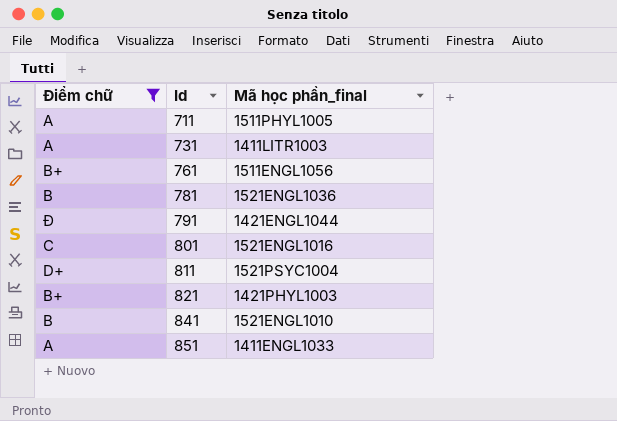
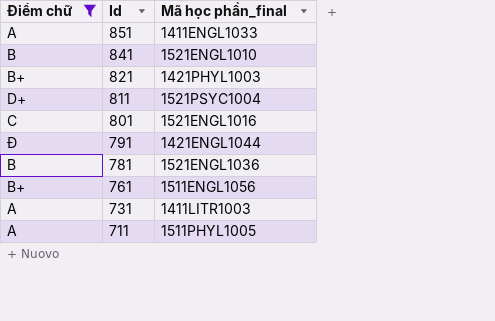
row order: Id ascending -> Id descending

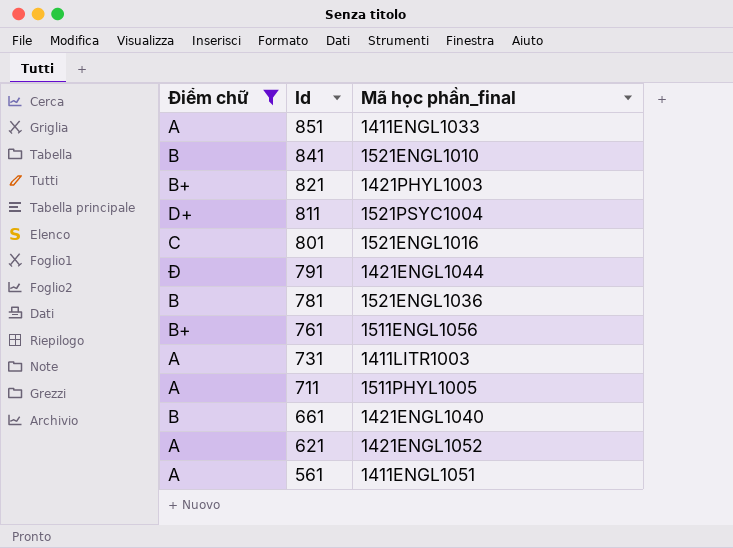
row 661: none -> B | 1421ENGL1040
row 621: none -> A | 1421ENGL1052
row 561: none -> A | 1411ENGL1051

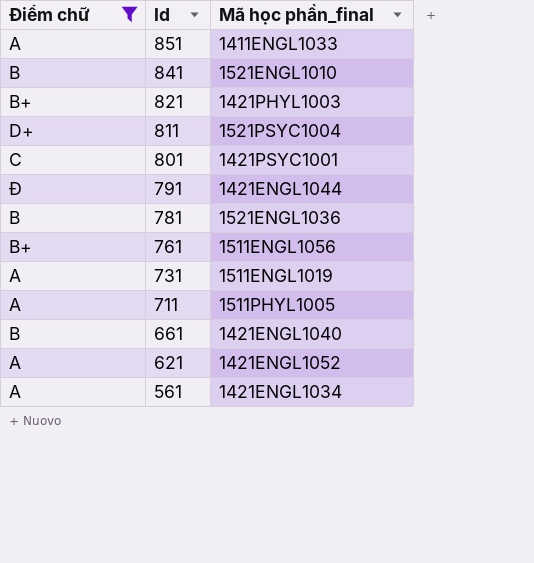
801 | Mã học phần_final: 1521ENGL1016 -> 1421PSYC1001
731 | Mã học phần_final: 1411LITR1003 -> 1511ENGL1019
561 | Mã học phần_final: 1411ENGL1051 -> 1421ENGL1034

